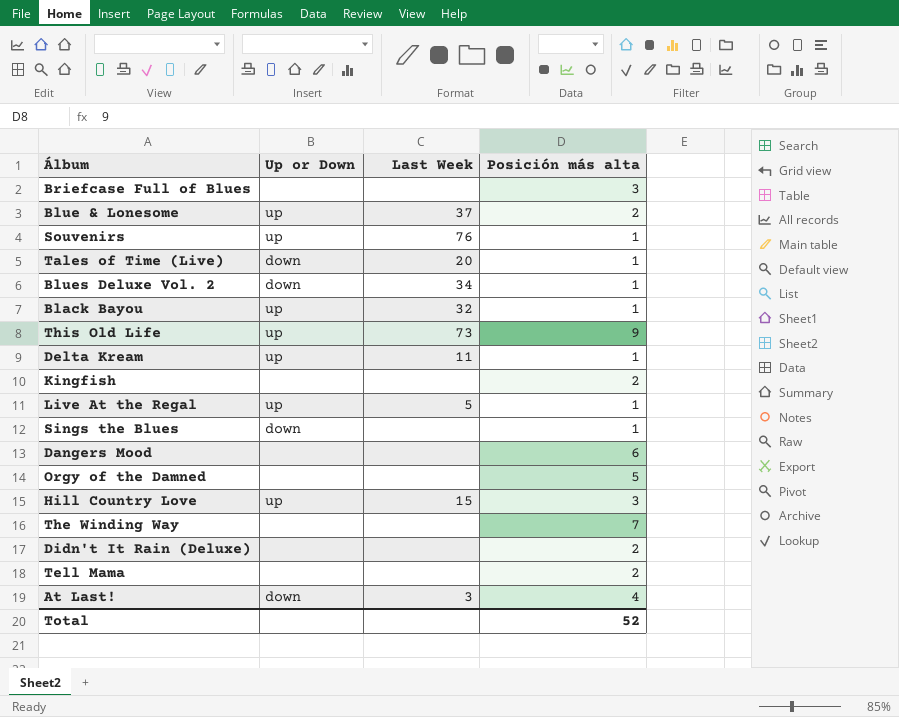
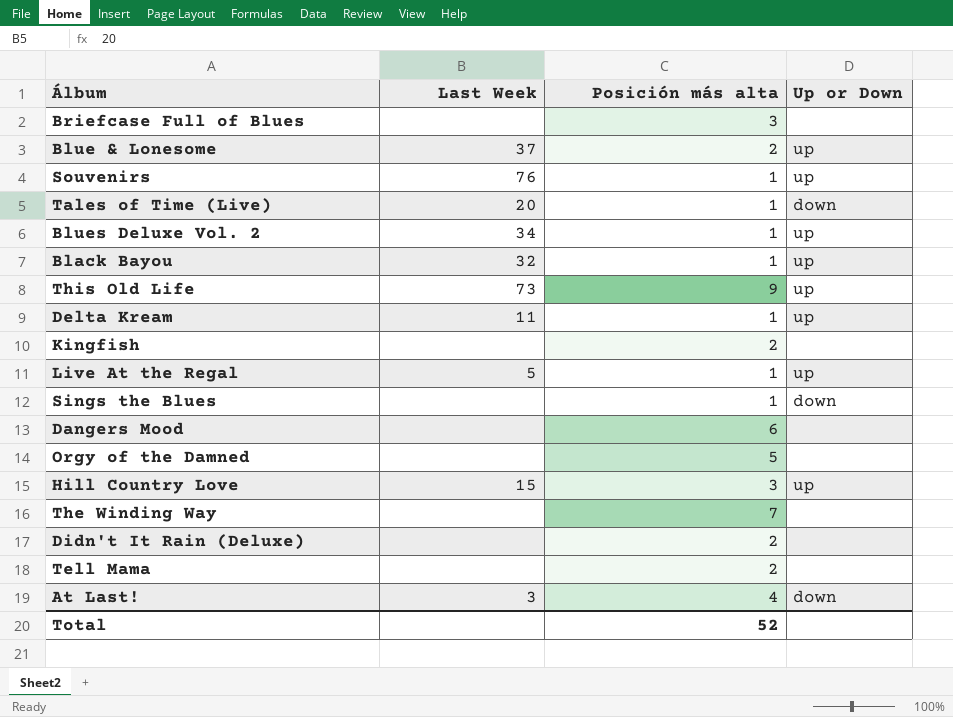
column Up or Down | position: 2 -> 4
Blues Deluxe Vol. 2 | Up or Down: down -> up

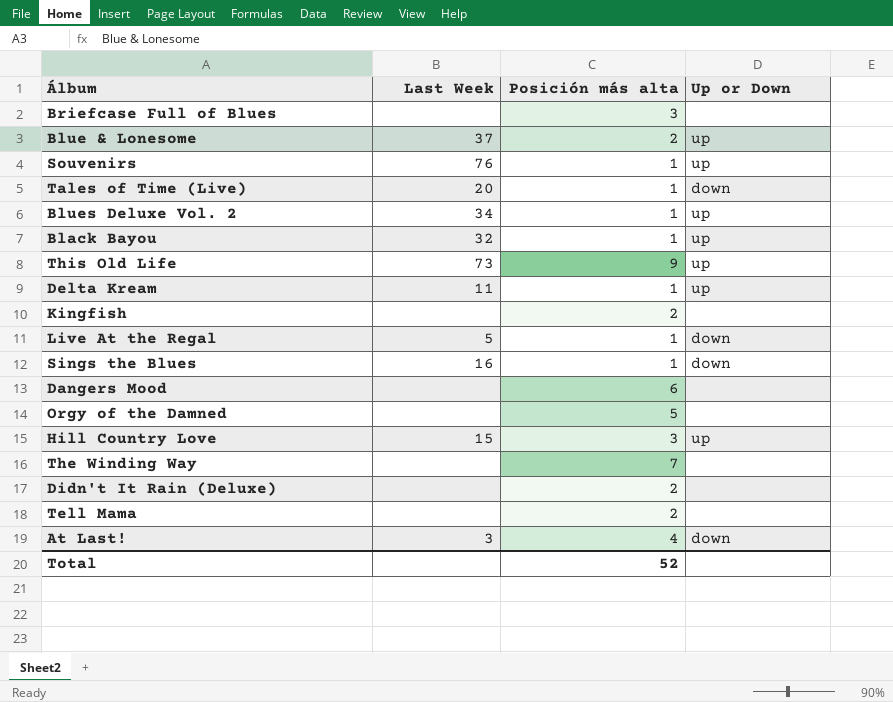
Live At the Regal | Up or Down: up -> down
Sings the Blues | Last Week: none -> 16

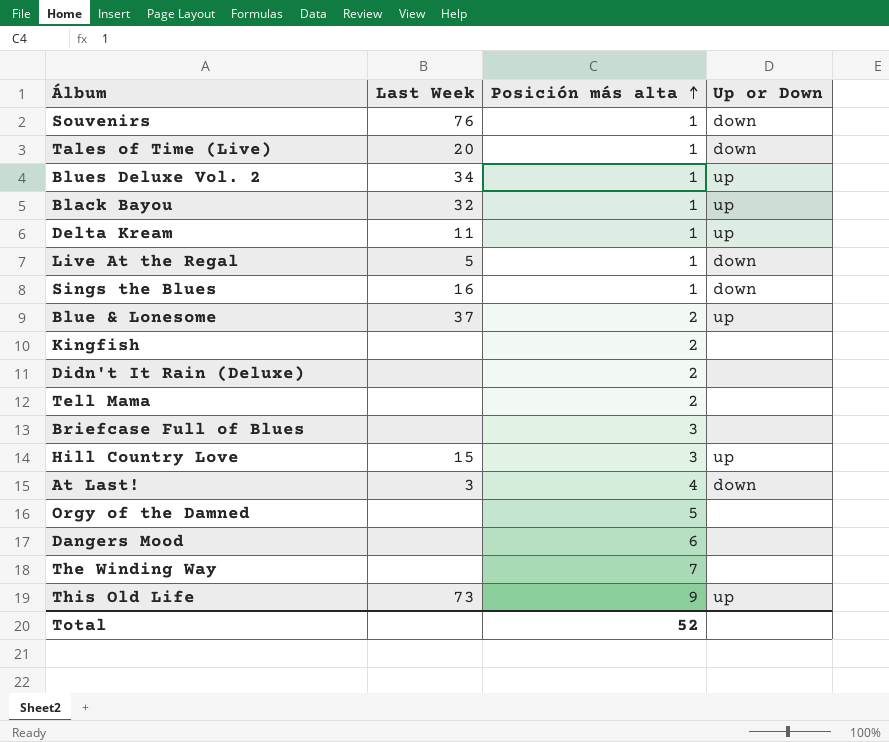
row order: none -> Posición más alta ascending
Souvenirs | Up or Down: up -> down

